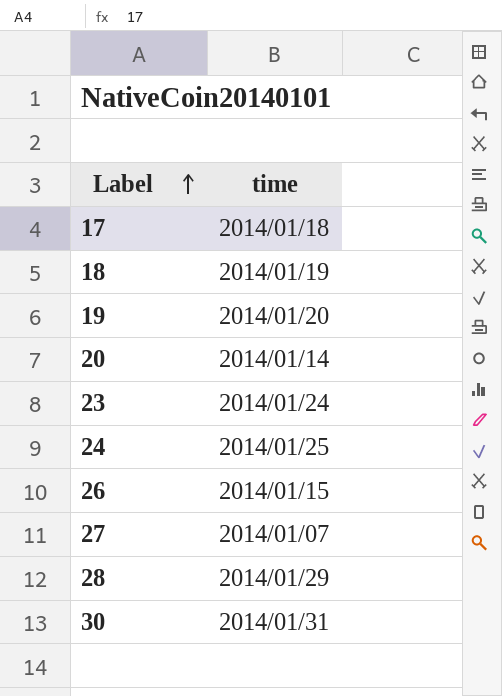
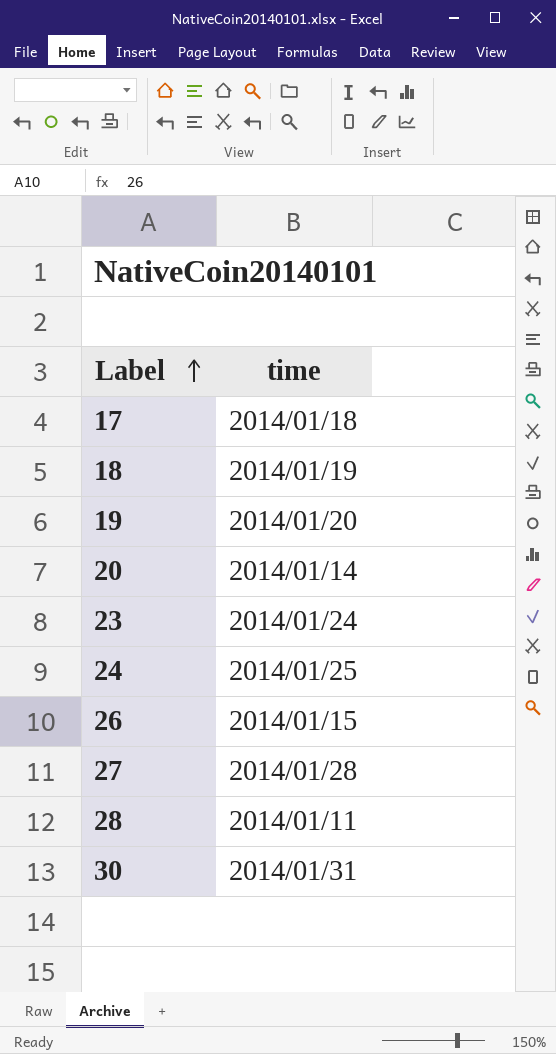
27 | time: 2014/01/07 -> 2014/01/28
28 | time: 2014/01/29 -> 2014/01/11

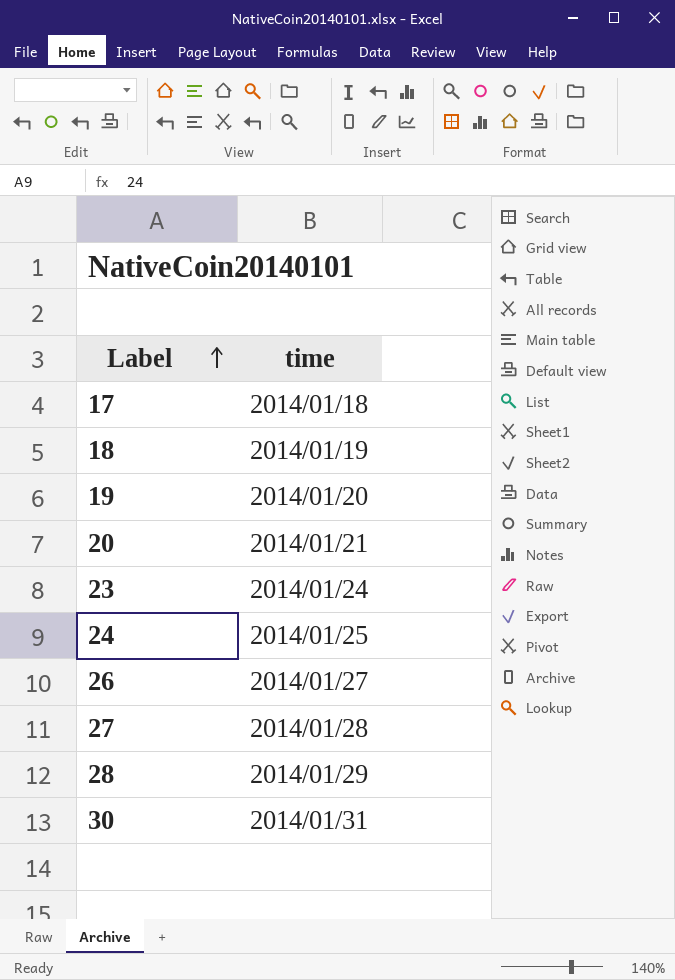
20 | time: 2014/01/14 -> 2014/01/21
26 | time: 2014/01/15 -> 2014/01/27
28 | time: 2014/01/11 -> 2014/01/29

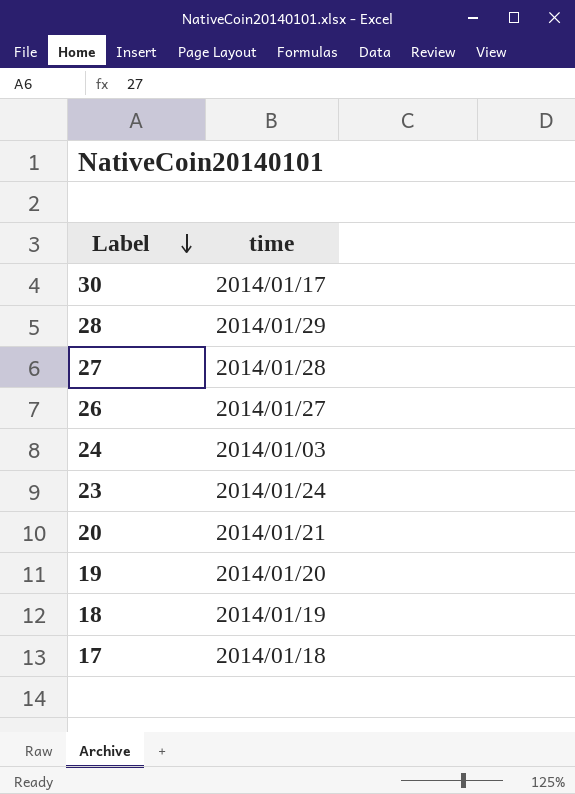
row order: Label ascending -> Label descending
30 | time: 2014/01/31 -> 2014/01/17
24 | time: 2014/01/25 -> 2014/01/03

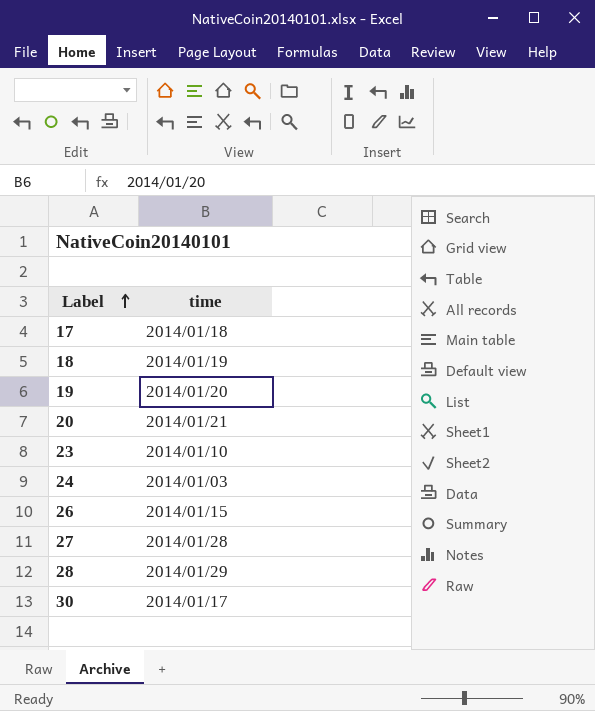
row order: Label descending -> Label ascending
23 | time: 2014/01/24 -> 2014/01/10
26 | time: 2014/01/27 -> 2014/01/15

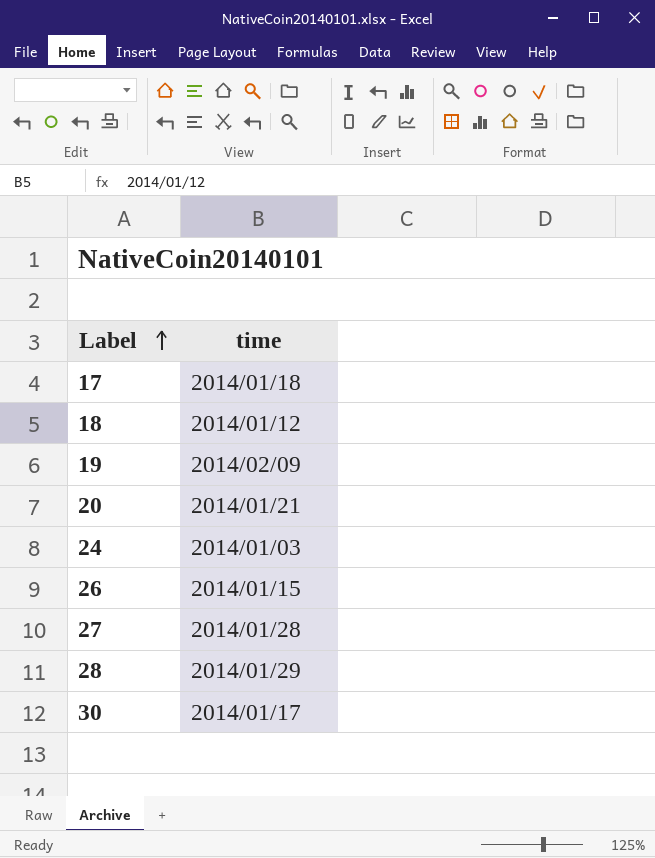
row 23: 2014/01/10 -> none
18 | time: 2014/01/19 -> 2014/01/12
19 | time: 2014/01/20 -> 2014/02/09

